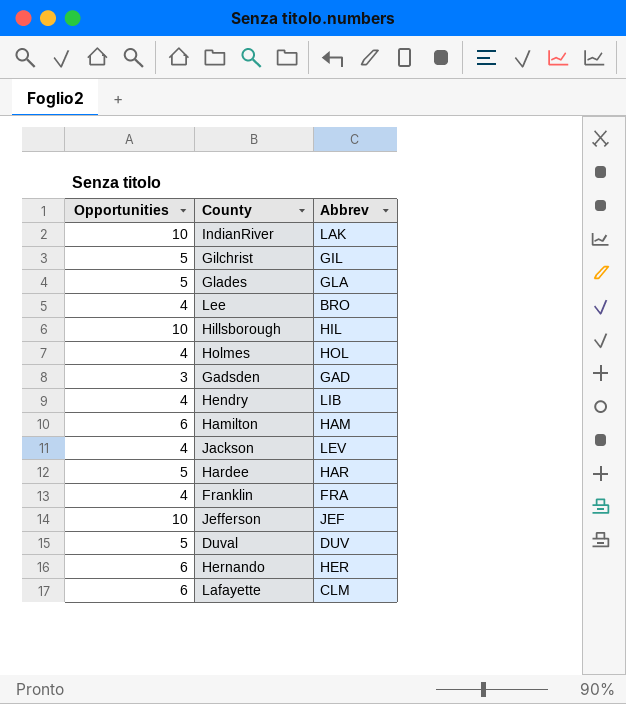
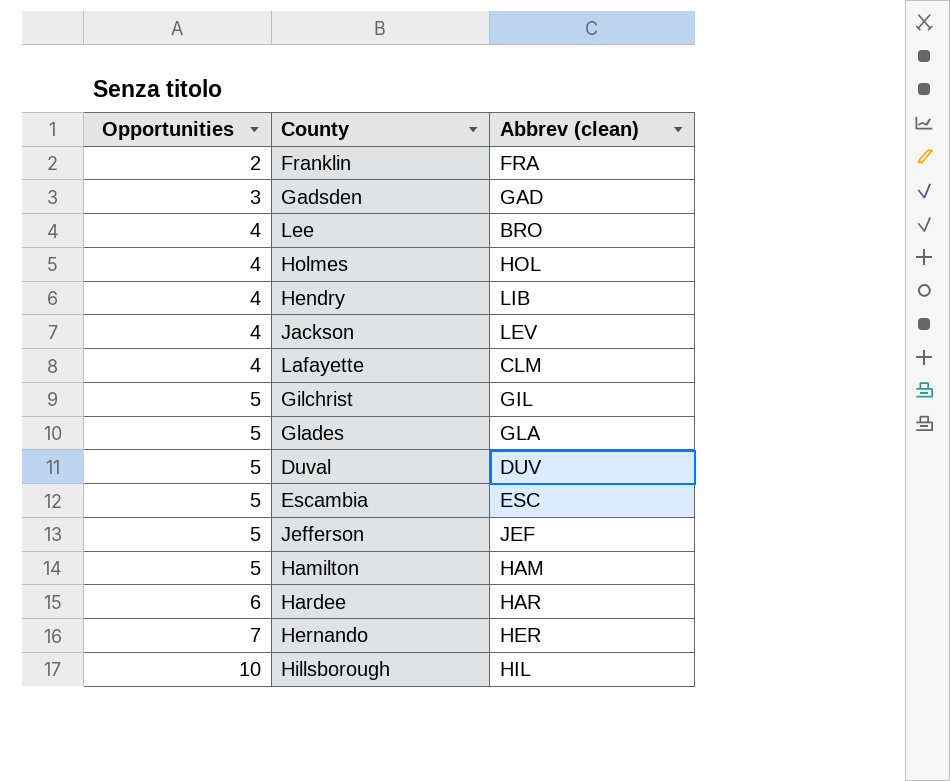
row order: none -> Opportunities ascending
column name: Abbrev -> Abbrev (clean)
row IndianRiver: 10 | LAK -> none
Franklin | Opportunities: 4 -> 2
Lafayette | Opportunities: 6 -> 4
row Escambia: none -> 5 | ESC
Jefferson | Opportunities: 10 -> 5
Hamilton | Opportunities: 6 -> 5
Hardee | Opportunities: 5 -> 6
Hernando | Opportunities: 6 -> 7

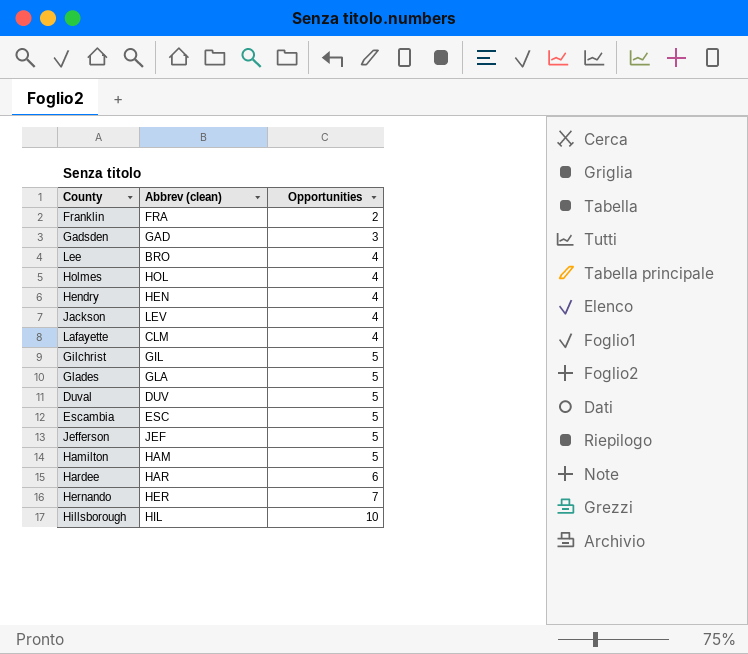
column Opportunities | position: 1 -> 3
Hendry | Abbrev (clean): LIB -> HEN

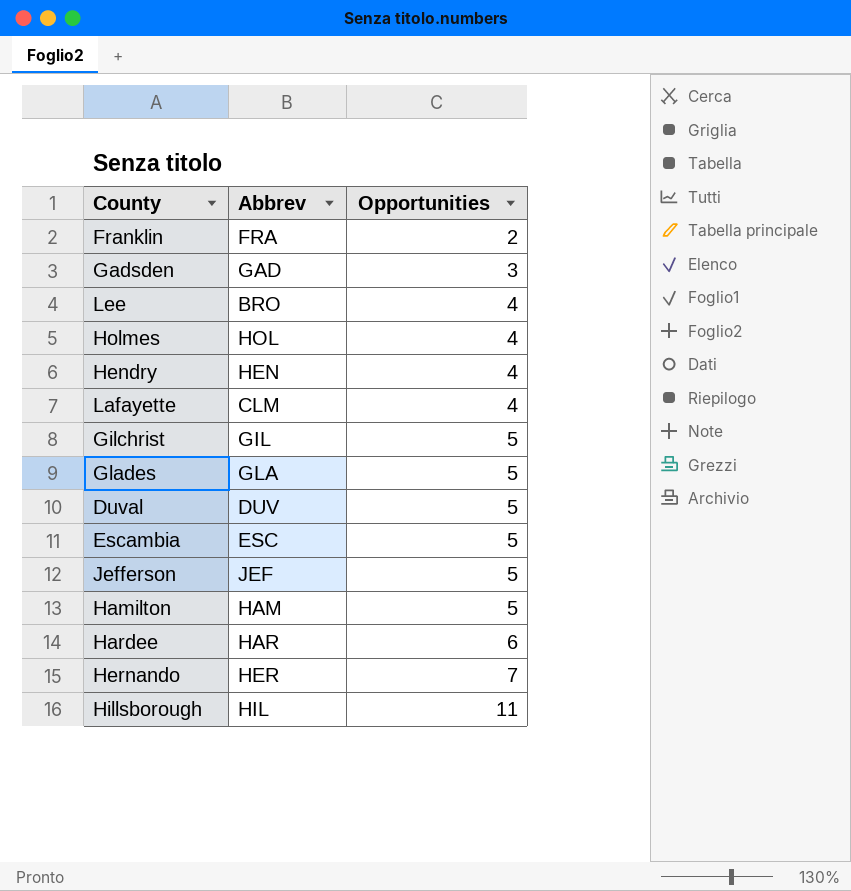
column name: Abbrev (clean) -> Abbrev
row Jackson: LEV | 4 -> none
Hillsborough | Opportunities: 10 -> 11

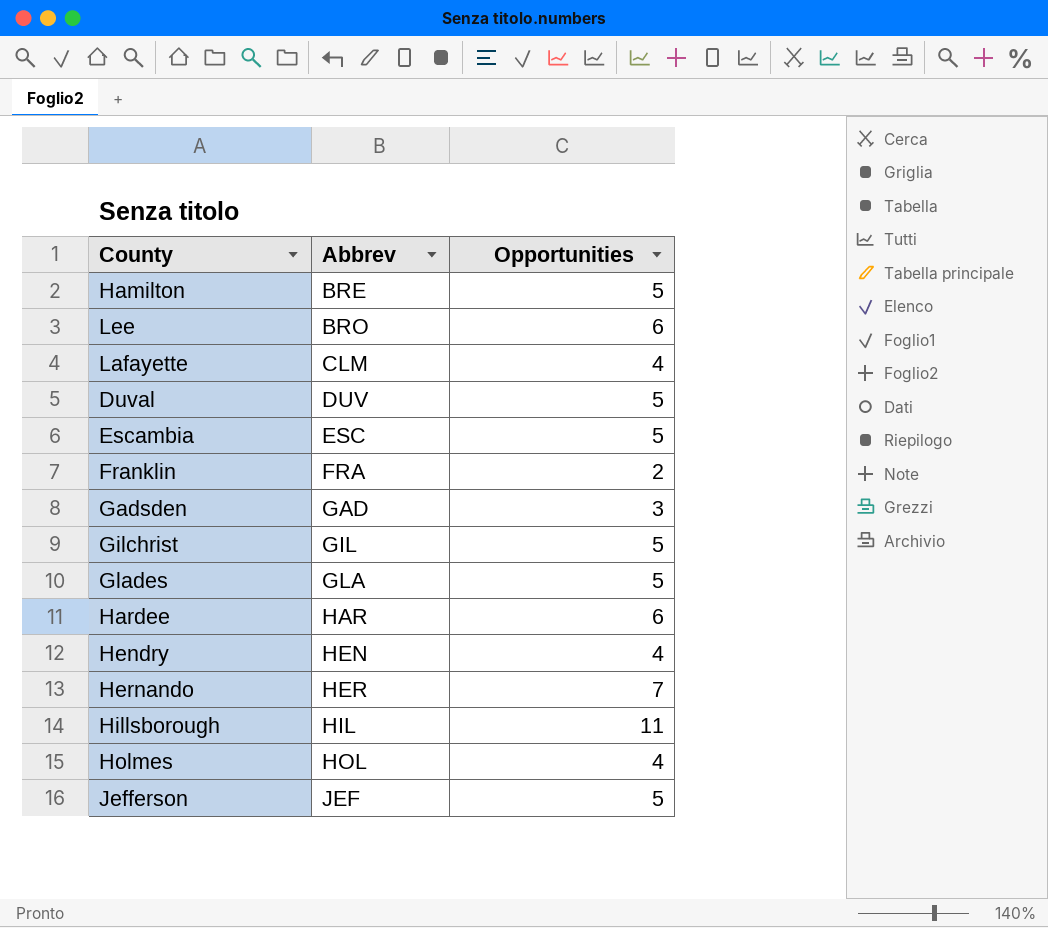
row order: Opportunities ascending -> Abbrev ascending
Hamilton | Abbrev: HAM -> BRE
Lee | Opportunities: 4 -> 6

